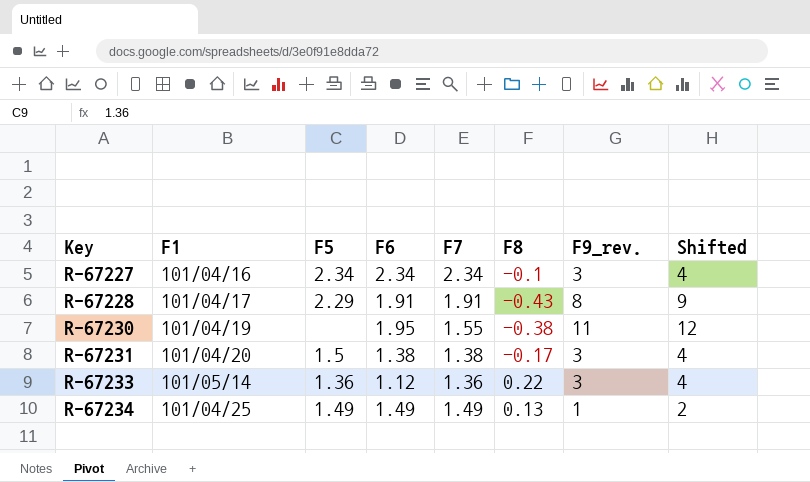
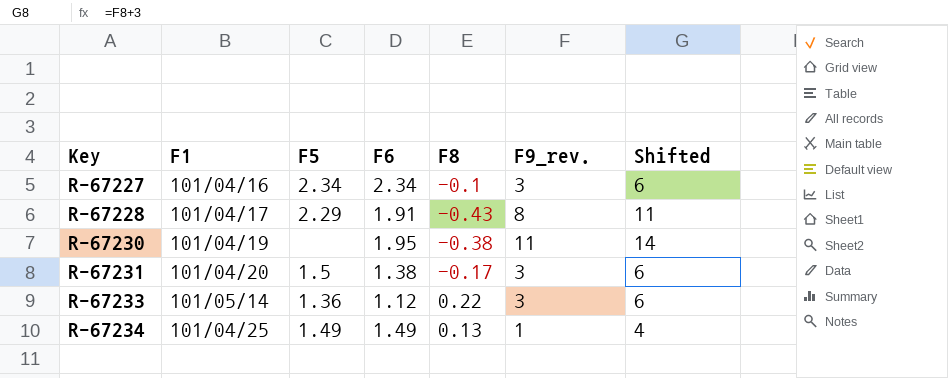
column F7 | position: 5 -> none
column Shifted | formula: [F9_rev.] + 1 -> [F9_rev.] + 3

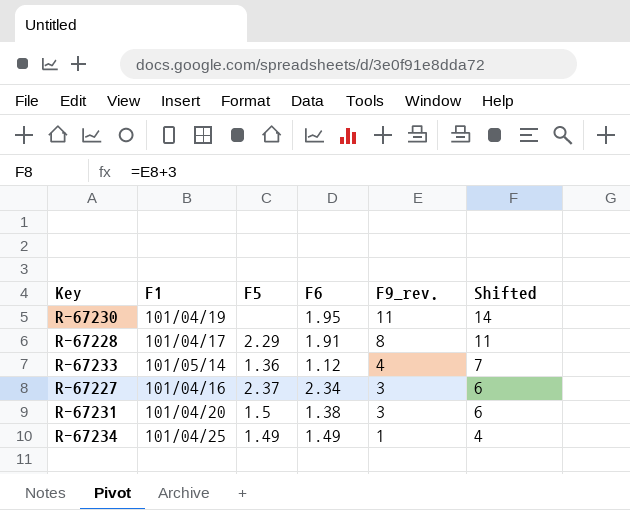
row order: Key ascending -> F9_rev. descending
column F8 | position: 5 -> none
R-67233 | F9_rev.: 3 -> 4
R-67233 | Shifted: 6 -> 7
R-67227 | F5: 2.34 -> 2.37

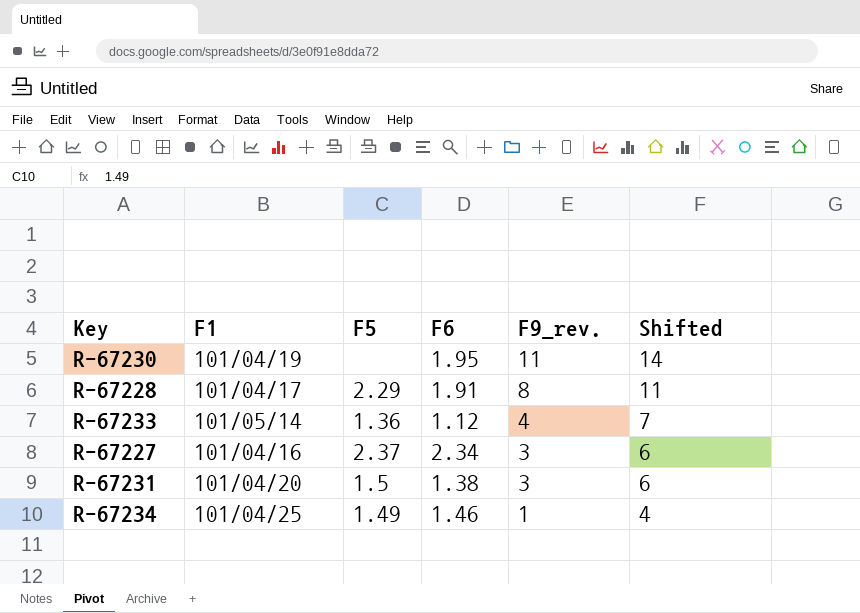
R-67234 | F6: 1.49 -> 1.46

